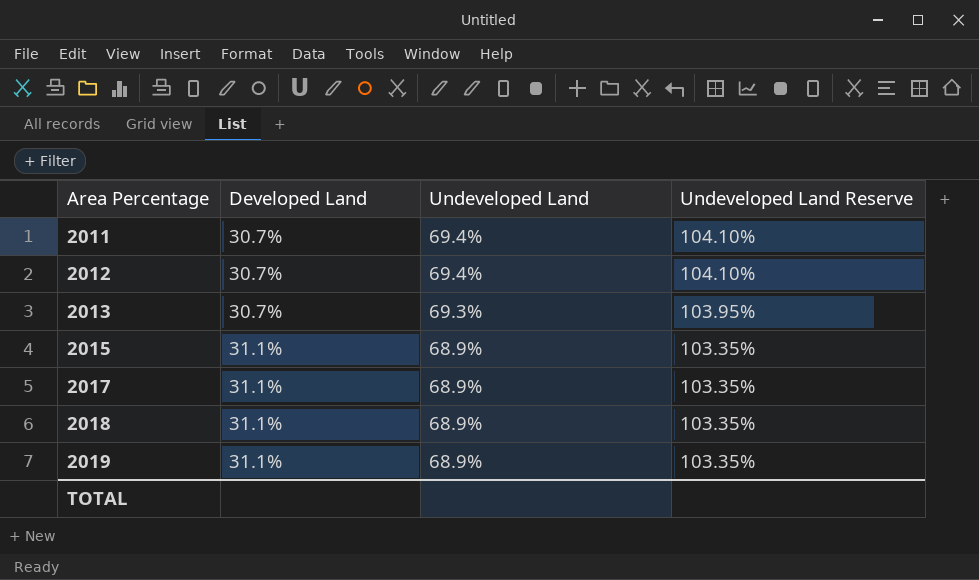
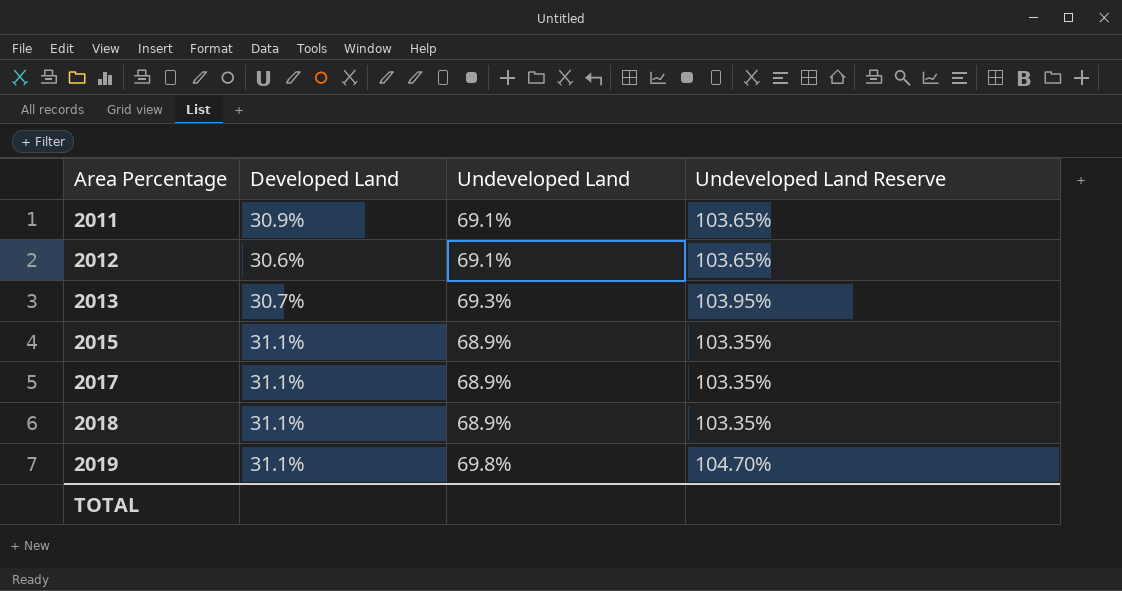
2011 | Developed Land: 30.7% -> 30.9%
2011 | Undeveloped Land: 69.4% -> 69.1%
2011 | Undeveloped Land Reserve: 104.10% -> 103.65%
2012 | Developed Land: 30.7% -> 30.6%
2012 | Undeveloped Land: 69.4% -> 69.1%
2012 | Undeveloped Land Reserve: 104.10% -> 103.65%
2019 | Undeveloped Land: 68.9% -> 69.8%
2019 | Undeveloped Land Reserve: 103.35% -> 104.70%

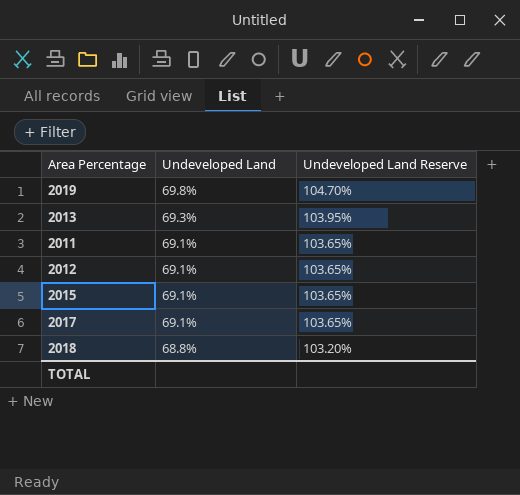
row order: Area Percentage ascending -> Undeveloped Land descending
column Developed Land | position: 2 -> none
2015 | Undeveloped Land: 68.9% -> 69.1%
2015 | Undeveloped Land Reserve: 103.35% -> 103.65%
2017 | Undeveloped Land: 68.9% -> 69.1%
2017 | Undeveloped Land Reserve: 103.35% -> 103.65%
2018 | Undeveloped Land: 68.9% -> 68.8%
2018 | Undeveloped Land Reserve: 103.35% -> 103.20%

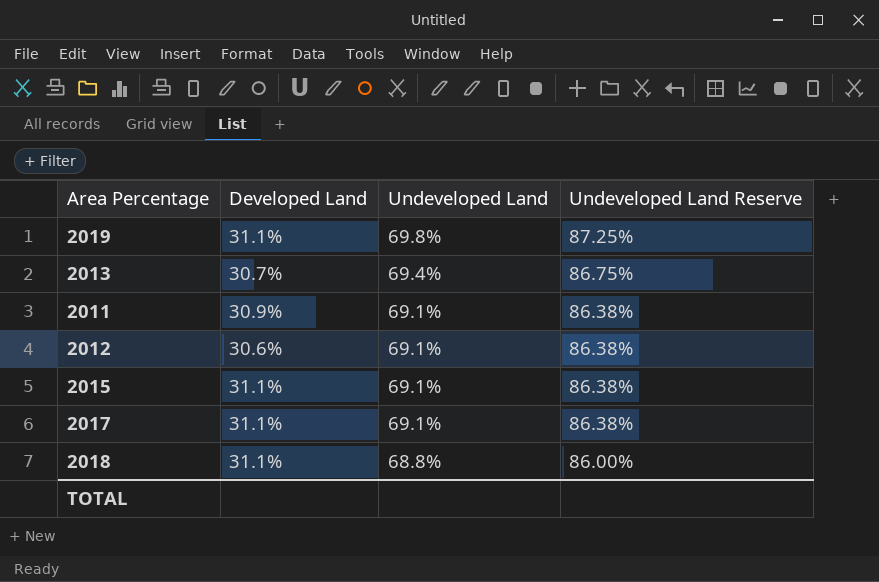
column Developed Land | position: none -> 2
column Undeveloped Land Reserve | formula: [Undeveloped Land] * 1.5 -> [Undeveloped Land] * 1.25
2013 | Undeveloped Land: 69.3% -> 69.4%

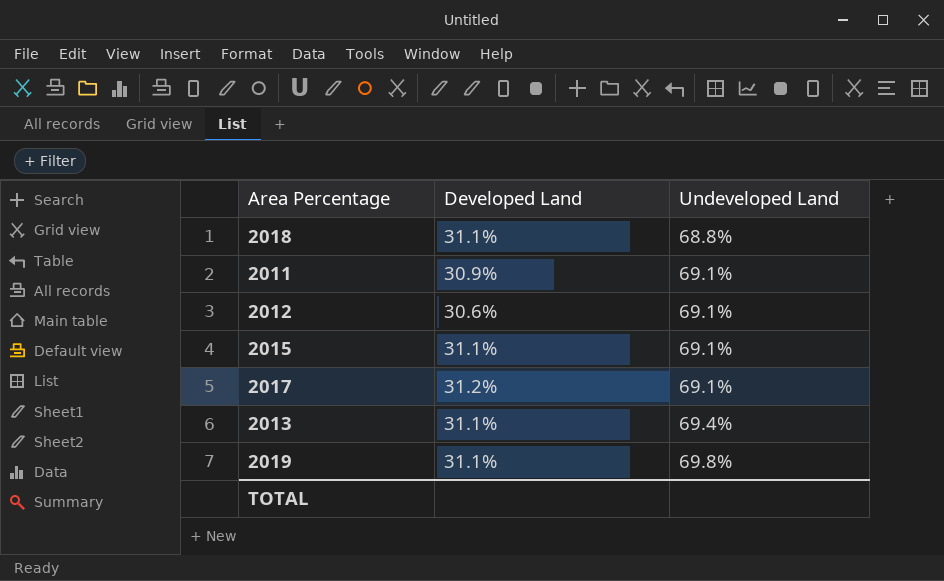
row order: Undeveloped Land descending -> Undeveloped Land ascending
column Undeveloped Land Reserve | formula: [Undeveloped Land] * 1.25 -> none
2017 | Developed Land: 31.1% -> 31.2%
2013 | Developed Land: 30.7% -> 31.1%

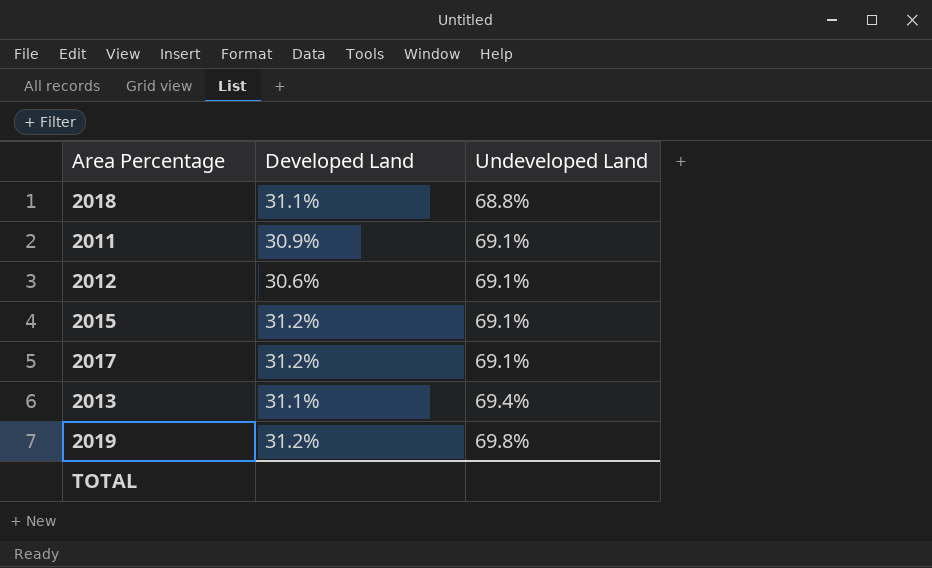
2015 | Developed Land: 31.1% -> 31.2%
2019 | Developed Land: 31.1% -> 31.2%

